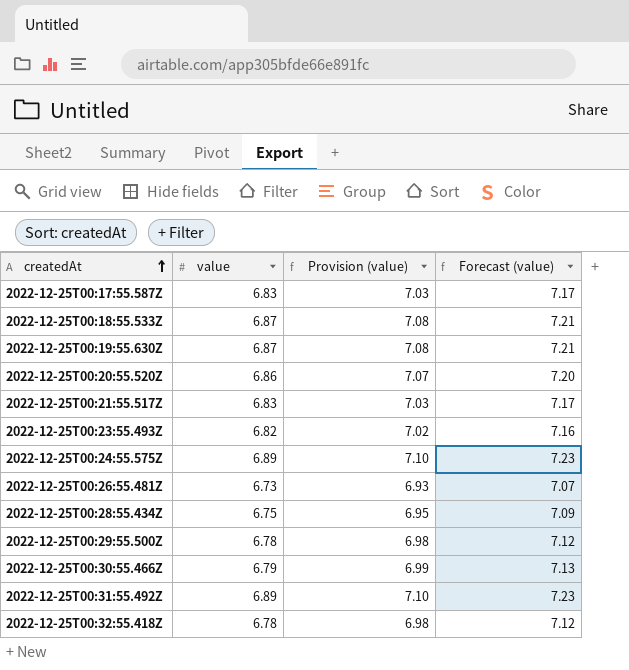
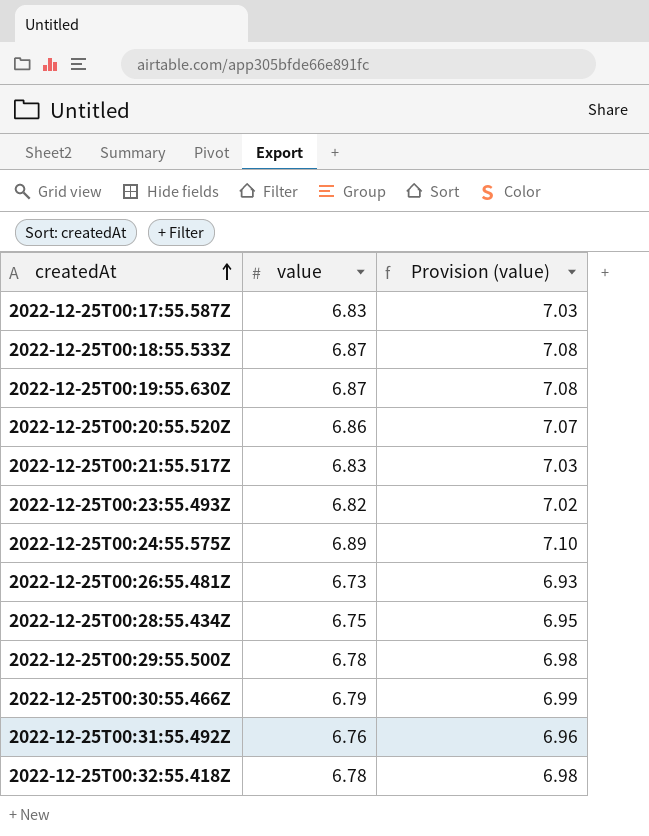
column Forecast (value) | formula: [value] * 1.05 -> none
2022-12-25T00:31:55.492Z | value: 6.89 -> 6.76
2022-12-25T00:31:55.492Z | Provision (value): 7.10 -> 6.96

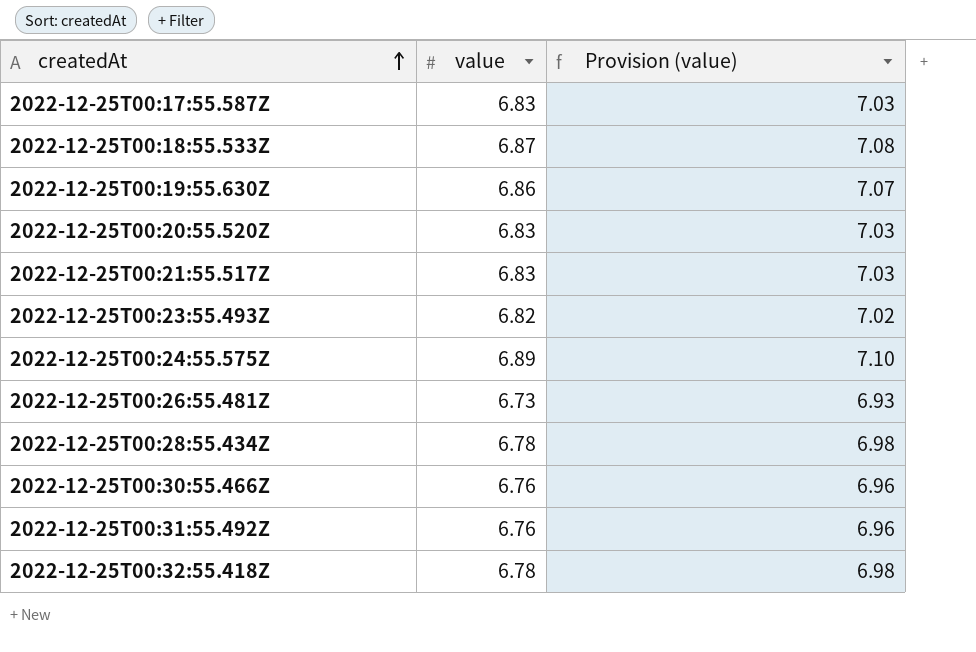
row 2022-12-25T00:29:55.500Z: 6.78 | 6.98 -> none
2022-12-25T00:19:55.630Z | value: 6.87 -> 6.86
2022-12-25T00:19:55.630Z | Provision (value): 7.08 -> 7.07
2022-12-25T00:20:55.520Z | value: 6.86 -> 6.83
2022-12-25T00:20:55.520Z | Provision (value): 7.07 -> 7.03
2022-12-25T00:28:55.434Z | value: 6.75 -> 6.78
2022-12-25T00:28:55.434Z | Provision (value): 6.95 -> 6.98
2022-12-25T00:30:55.466Z | value: 6.79 -> 6.76
2022-12-25T00:30:55.466Z | Provision (value): 6.99 -> 6.96

